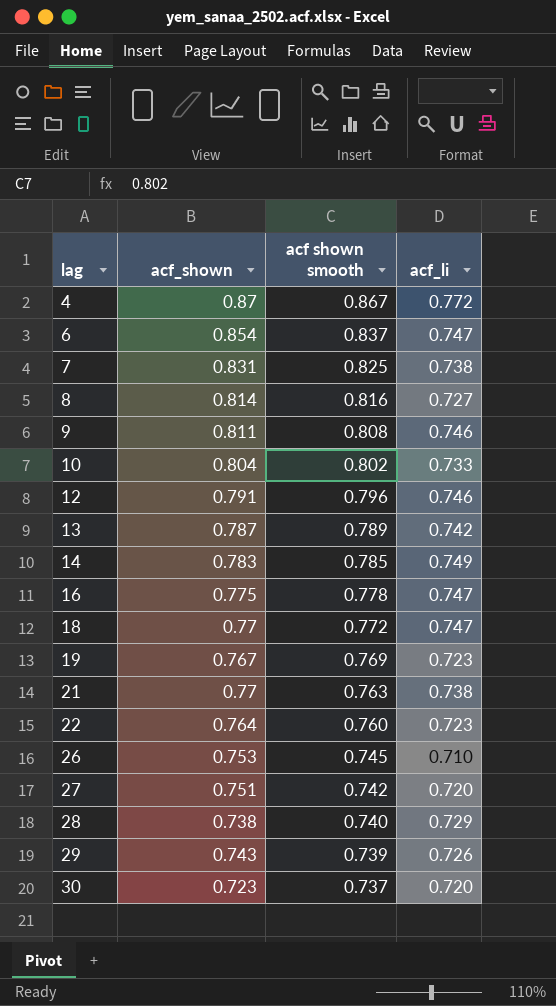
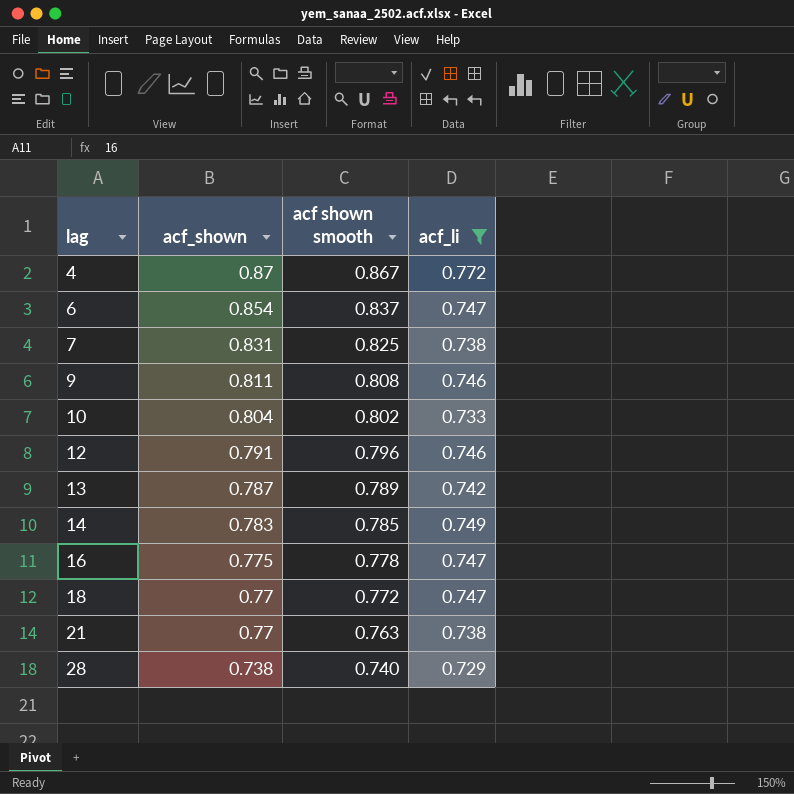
filter: none -> acf_li >= 0.729

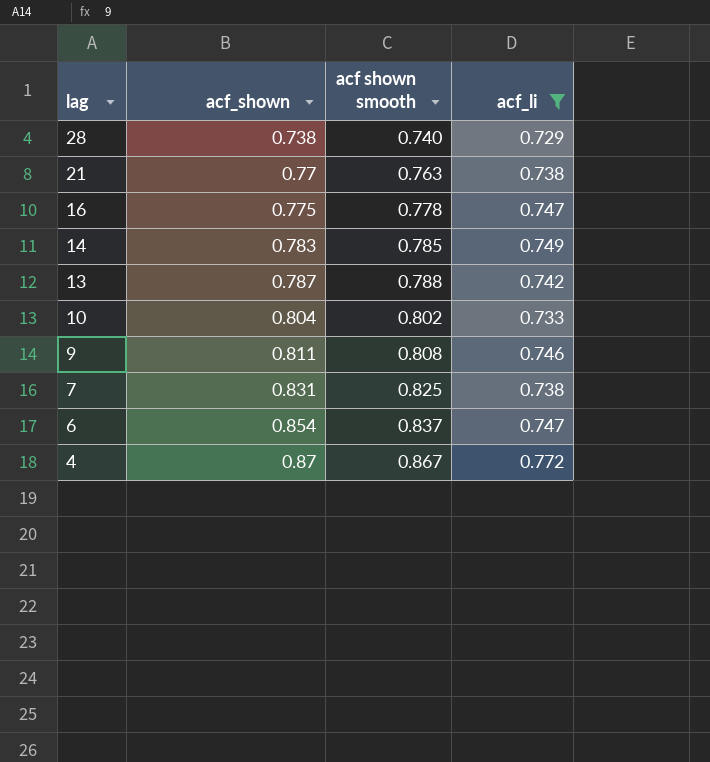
row order: lag ascending -> lag descending
row 12: 0.791 | 0.796 | 0.746 -> none
row 18: 0.77 | 0.772 | 0.747 -> none
13 | acf shown smooth: 0.789 -> 0.788

